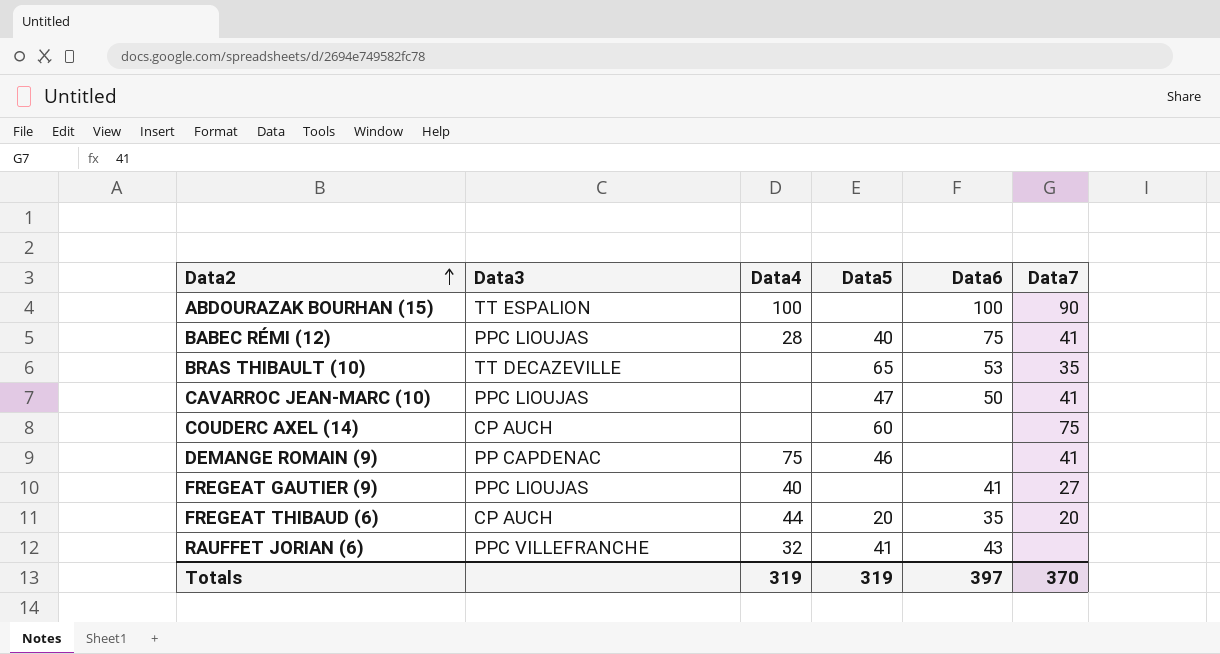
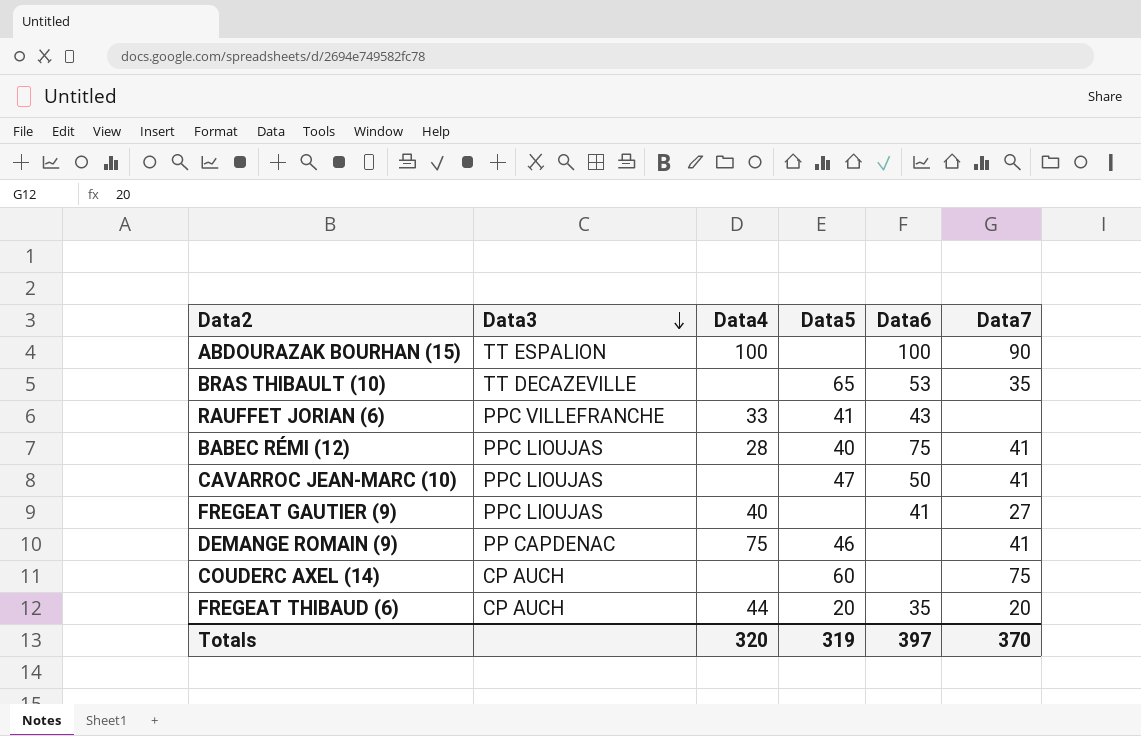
row order: Data2 ascending -> Data3 descending
RAUFFET JORIAN (6) | Data4: 32 -> 33
Totals | Data4: 319 -> 320

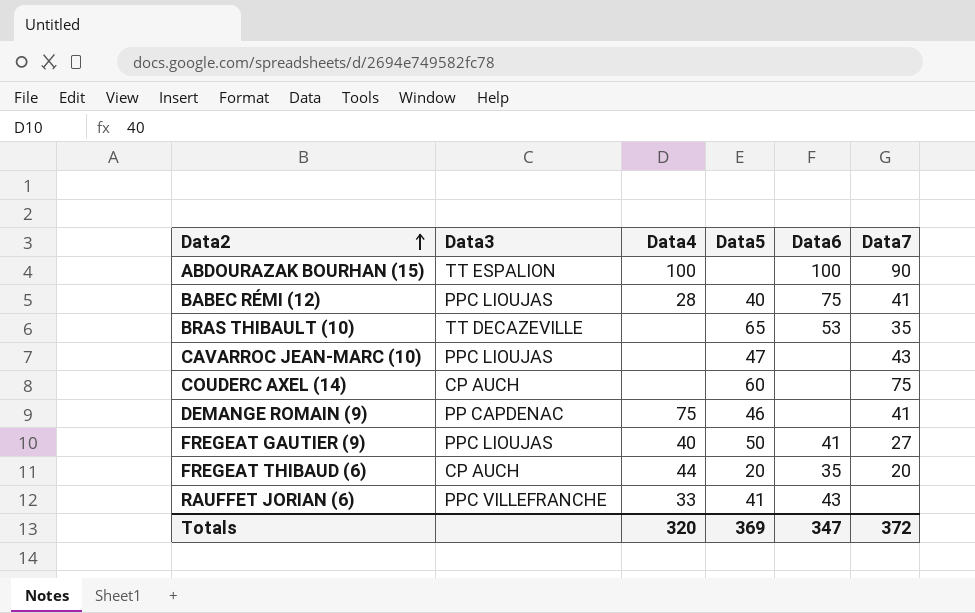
row order: Data3 descending -> Data2 ascending
CAVARROC JEAN-MARC (10) | Data6: 50 -> none
CAVARROC JEAN-MARC (10) | Data7: 41 -> 43
FREGEAT GAUTIER (9) | Data5: none -> 50
Totals | Data5: 319 -> 369
Totals | Data6: 397 -> 347
Totals | Data7: 370 -> 372

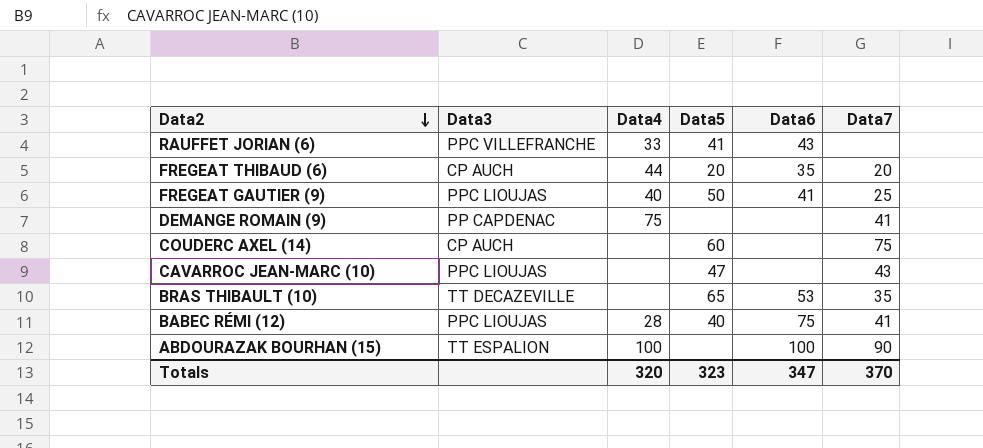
row order: Data2 ascending -> Data2 descending
FREGEAT GAUTIER (9) | Data7: 27 -> 25
DEMANGE ROMAIN (9) | Data5: 46 -> none
Totals | Data5: 369 -> 323
Totals | Data7: 372 -> 370

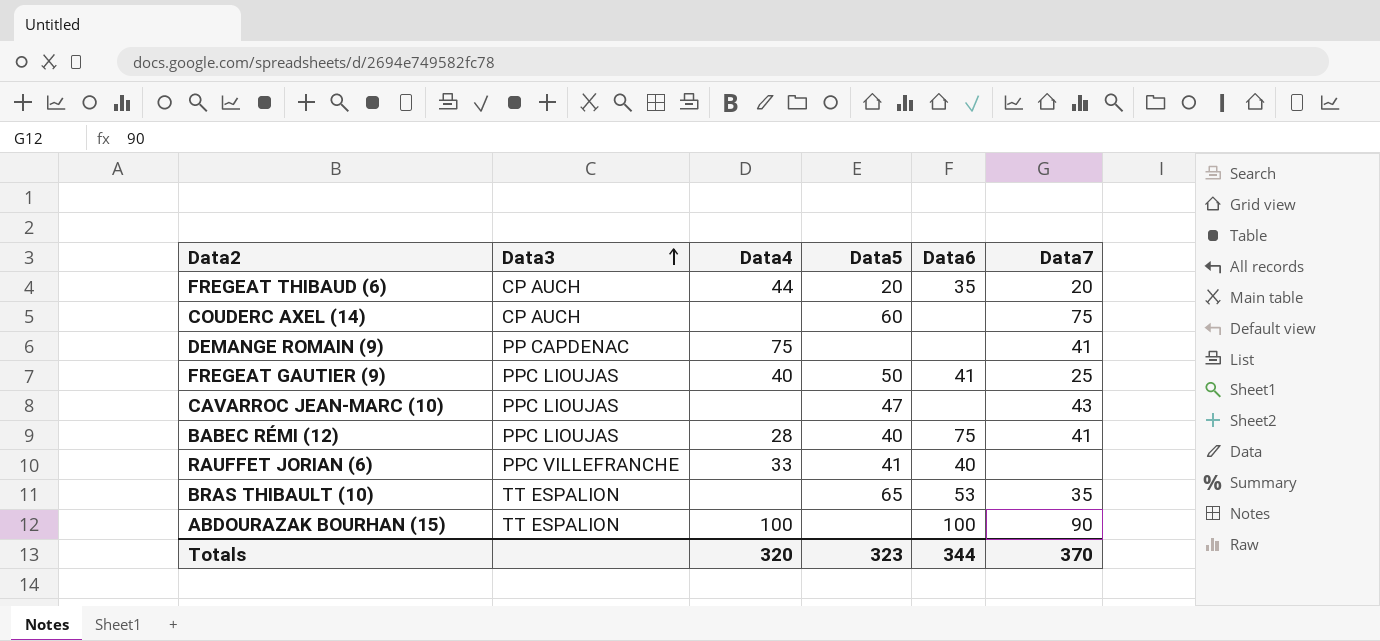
row order: Data2 descending -> Data3 ascending
RAUFFET JORIAN (6) | Data6: 43 -> 40
BRAS THIBAULT (10) | Data3: TT DECAZEVILLE -> TT ESPALION
Totals | Data6: 347 -> 344

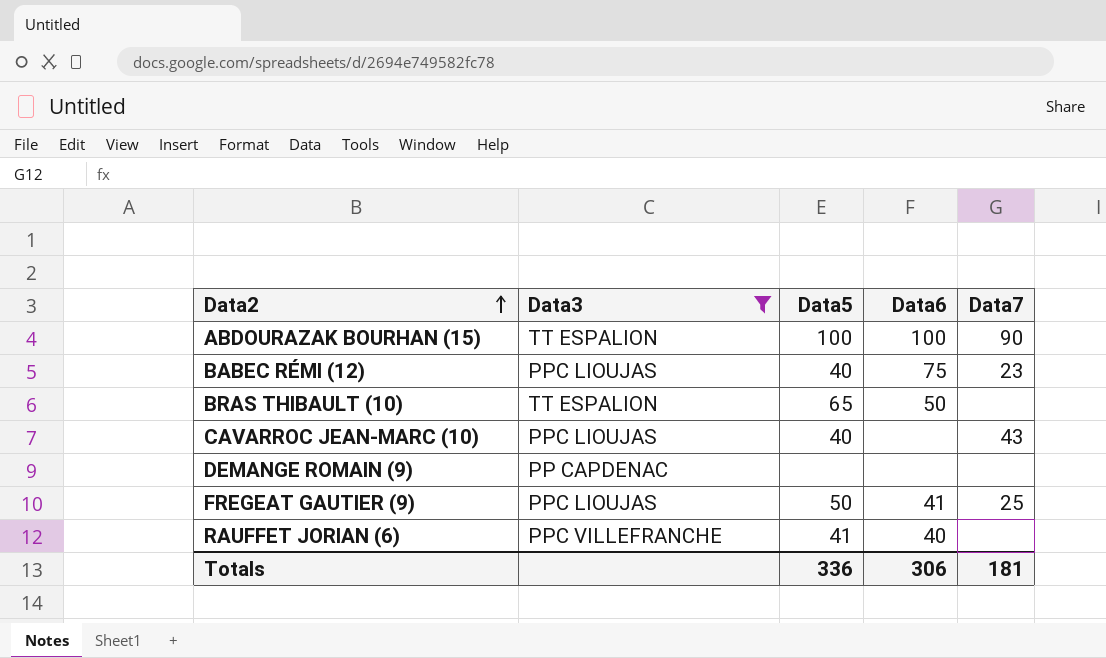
filter: none -> Data3 != CP AUCH
row order: Data3 ascending -> Data2 ascending
column Data4 | position: 3 -> none
ABDOURAZAK BOURHAN (15) | Data5: none -> 100
BABEC RÉMI (12) | Data7: 41 -> 23
BRAS THIBAULT (10) | Data6: 53 -> 50
BRAS THIBAULT (10) | Data7: 35 -> none
CAVARROC JEAN-MARC (10) | Data5: 47 -> 40
DEMANGE ROMAIN (9) | Data7: 41 -> none
Totals | Data5: 323 -> 336
Totals | Data6: 344 -> 306
Totals | Data7: 370 -> 181

